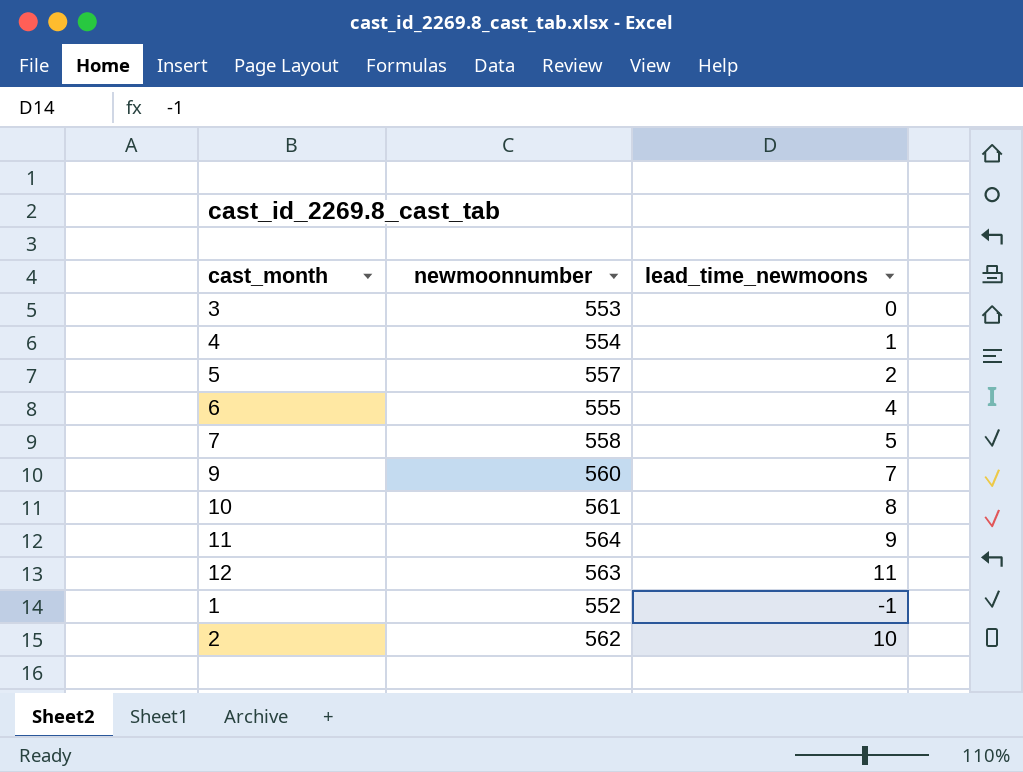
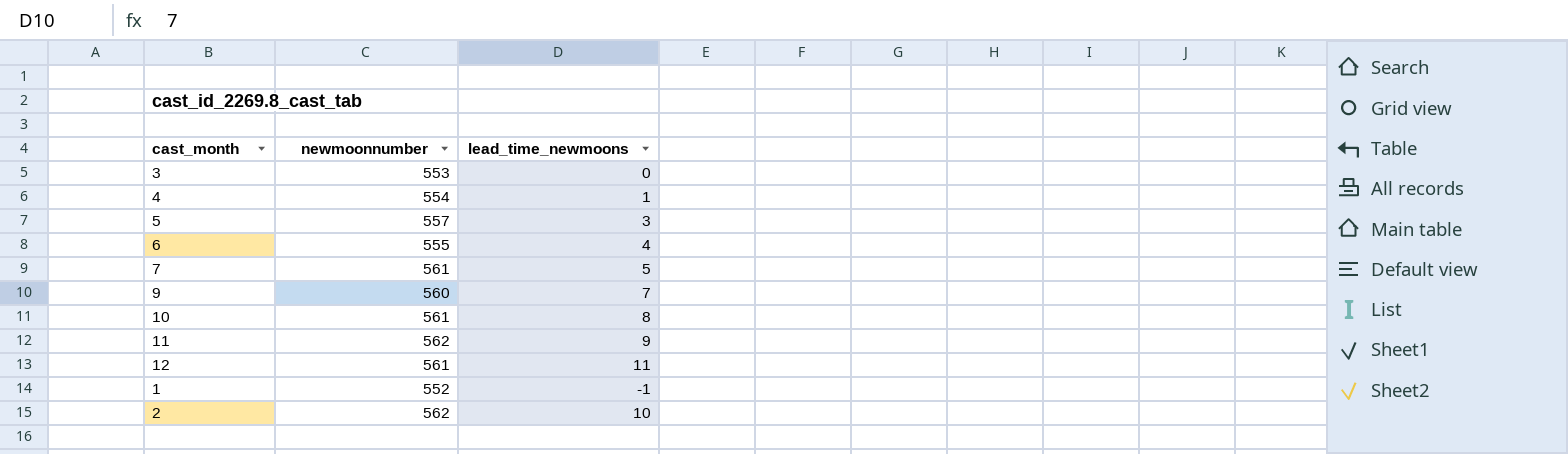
5 | lead_time_newmoons: 2 -> 3
7 | newmoonnumber: 558 -> 561
11 | newmoonnumber: 564 -> 562
12 | newmoonnumber: 563 -> 561

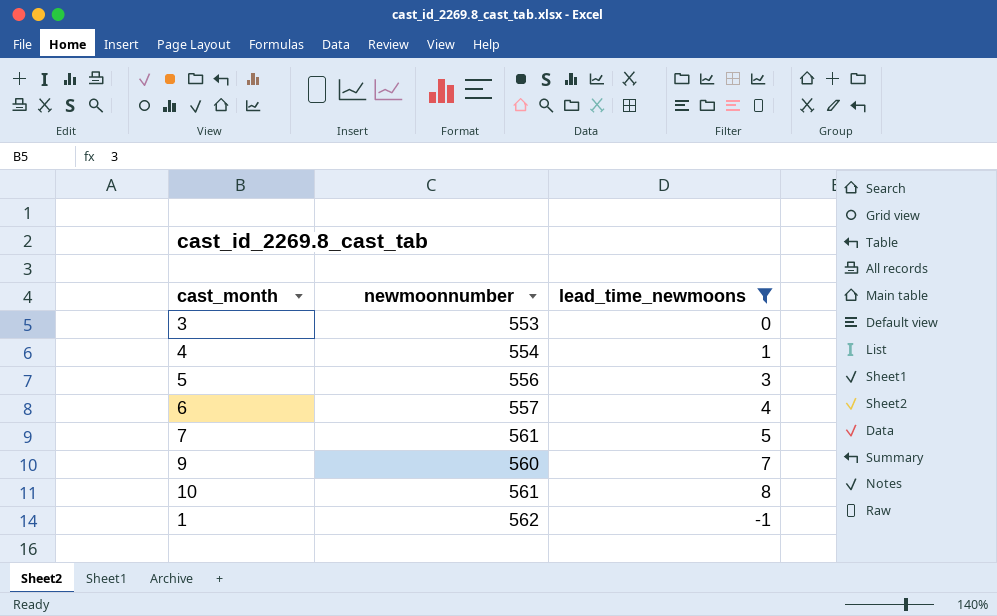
filter: none -> lead_time_newmoons <= 8
5 | newmoonnumber: 557 -> 556
6 | newmoonnumber: 555 -> 557
1 | newmoonnumber: 552 -> 562

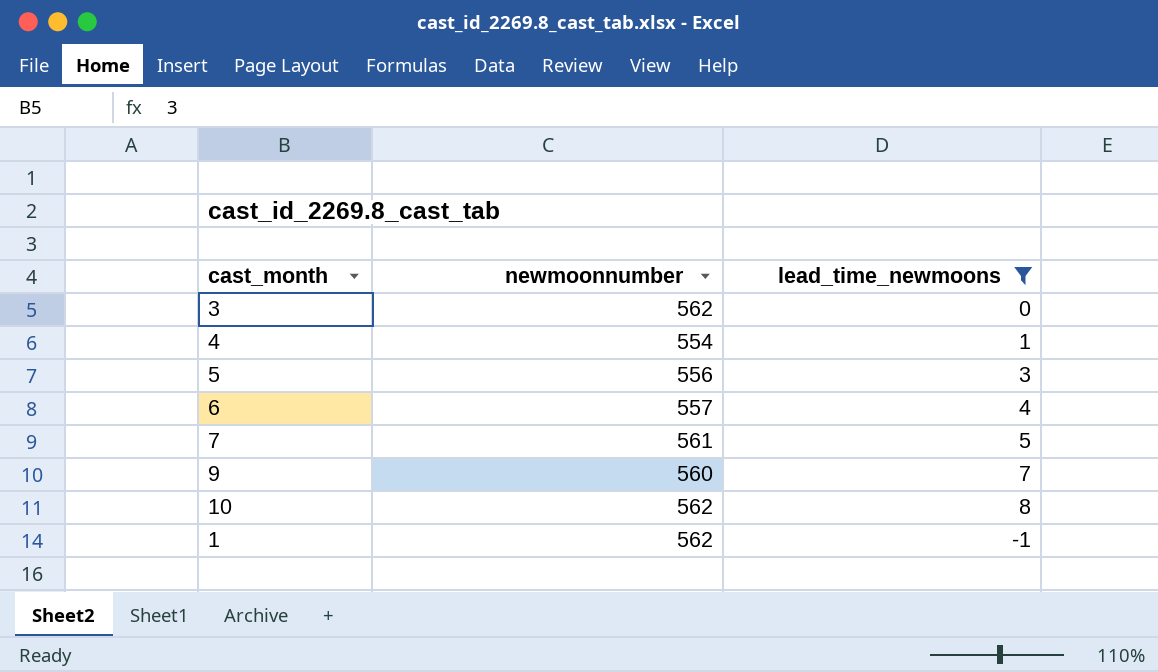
3 | newmoonnumber: 553 -> 562
10 | newmoonnumber: 561 -> 562

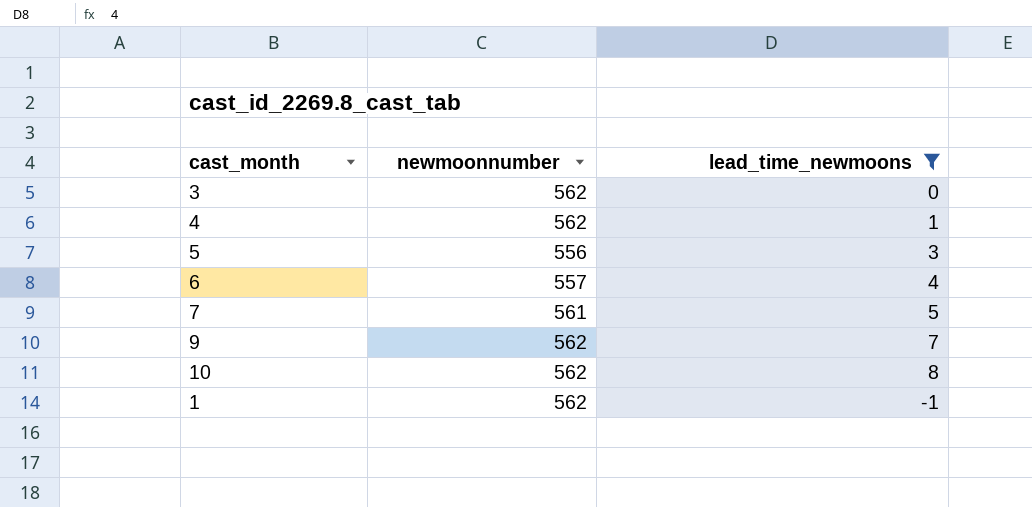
4 | newmoonnumber: 554 -> 562
9 | newmoonnumber: 560 -> 562

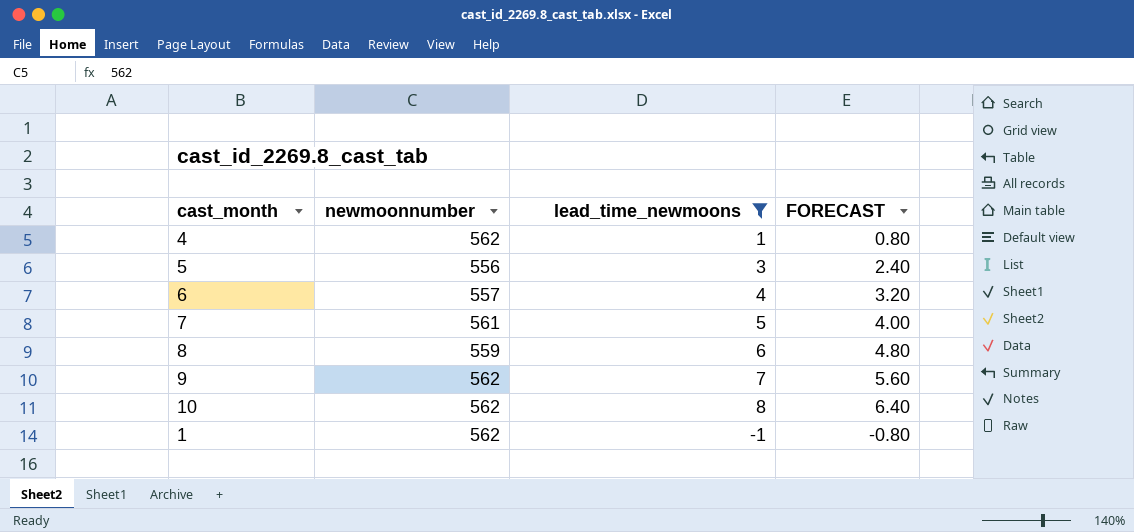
column FORECAST | formula: none -> [lead_time_newmoons] * 0.8
row 3: 562 | 0 -> none
row 8: none -> 559 | 6 | 4.80

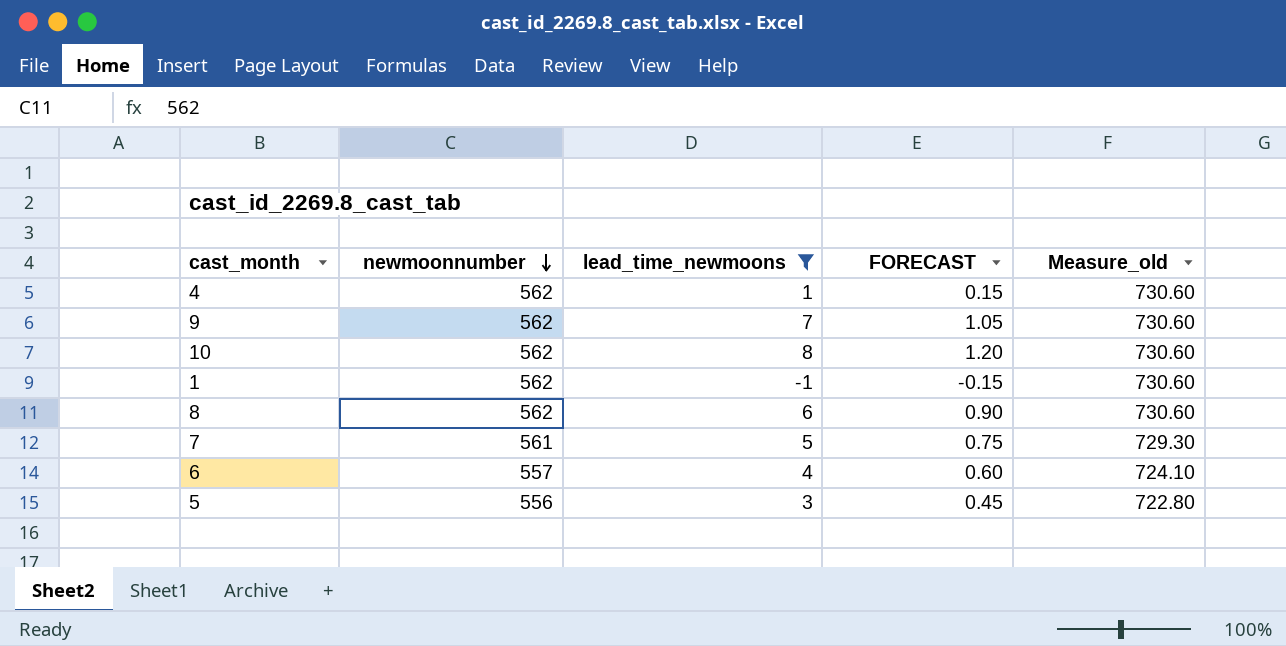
row order: none -> newmoonnumber descending
column FORECAST | formula: [lead_time_newmoons] * 0.8 -> [lead_time_newmoons] * 0.15
column Measure_old | formula: none -> [newmoonnumber] * 1.3
8 | newmoonnumber: 559 -> 562

